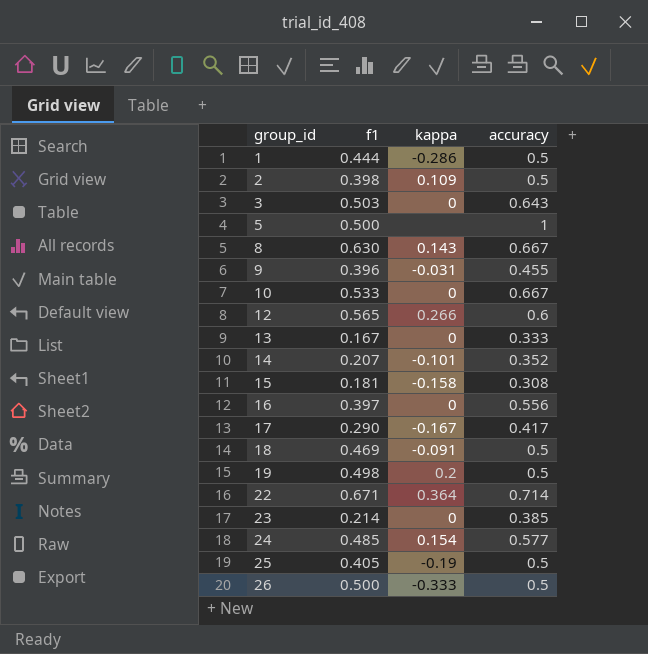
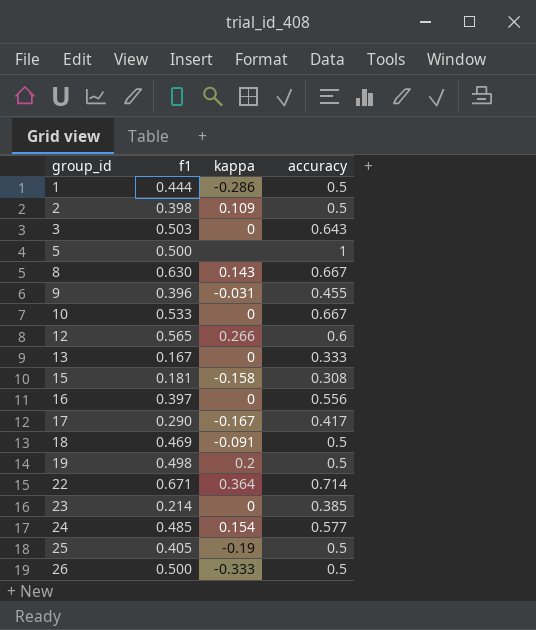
row 14: 0.207 | -0.101 | 0.352 -> none

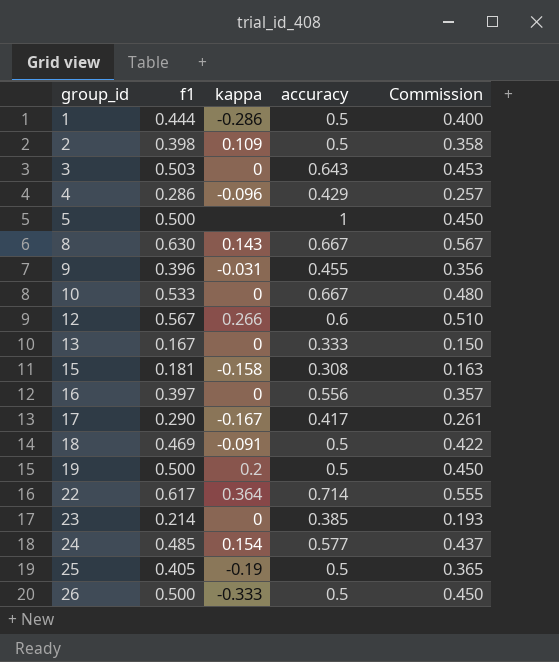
column Commission | formula: none -> [f1] * 0.9
row 4: none -> 0.286 | -0.096 | 0.429 | 0.257
12 | f1: 0.565 -> 0.567
19 | f1: 0.498 -> 0.500
22 | f1: 0.671 -> 0.617

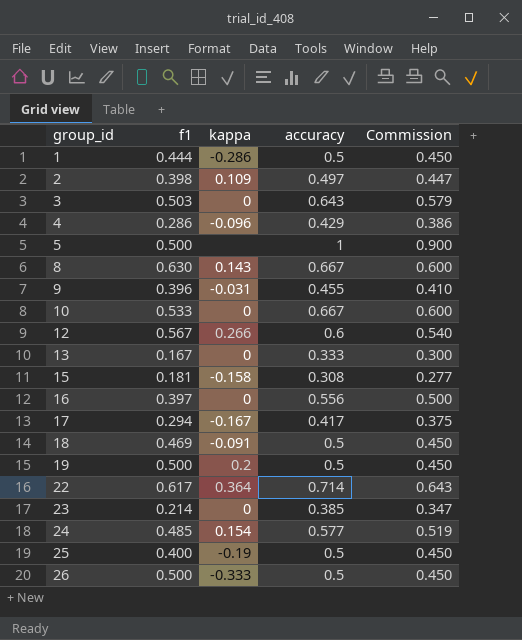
column Commission | formula: [f1] * 0.9 -> [accuracy] * 0.9
2 | accuracy: 0.5 -> 0.497
17 | f1: 0.290 -> 0.294
25 | f1: 0.405 -> 0.400

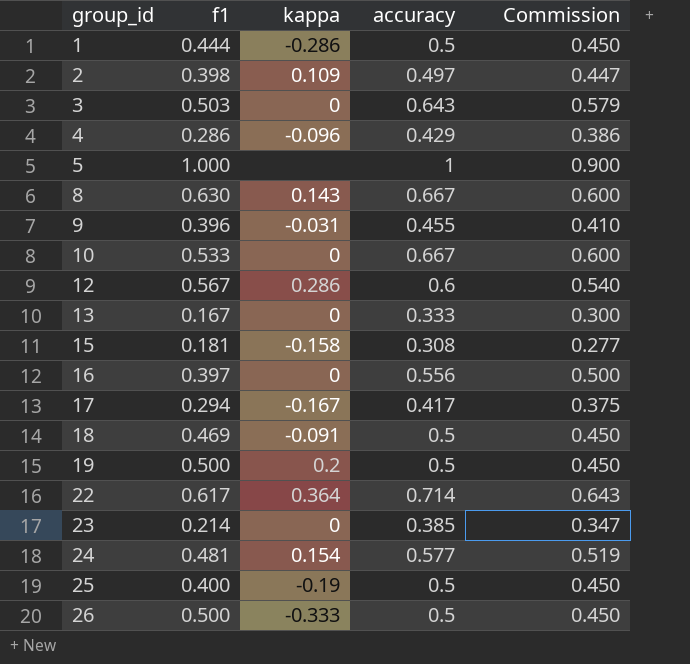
5 | f1: 0.500 -> 1.000
12 | kappa: 0.266 -> 0.286
24 | f1: 0.485 -> 0.481

